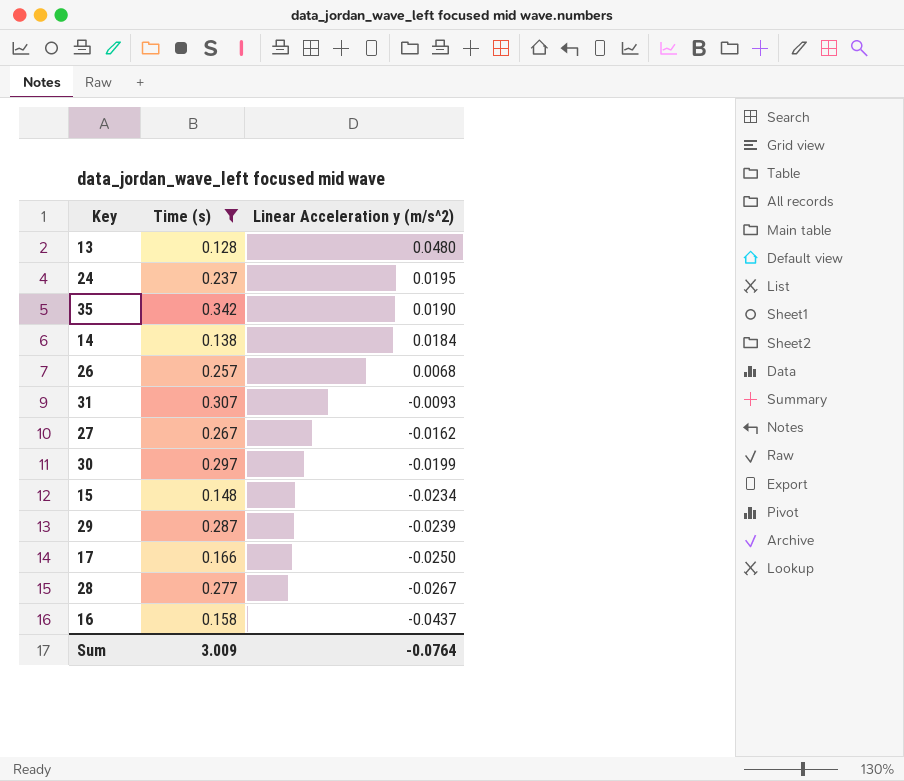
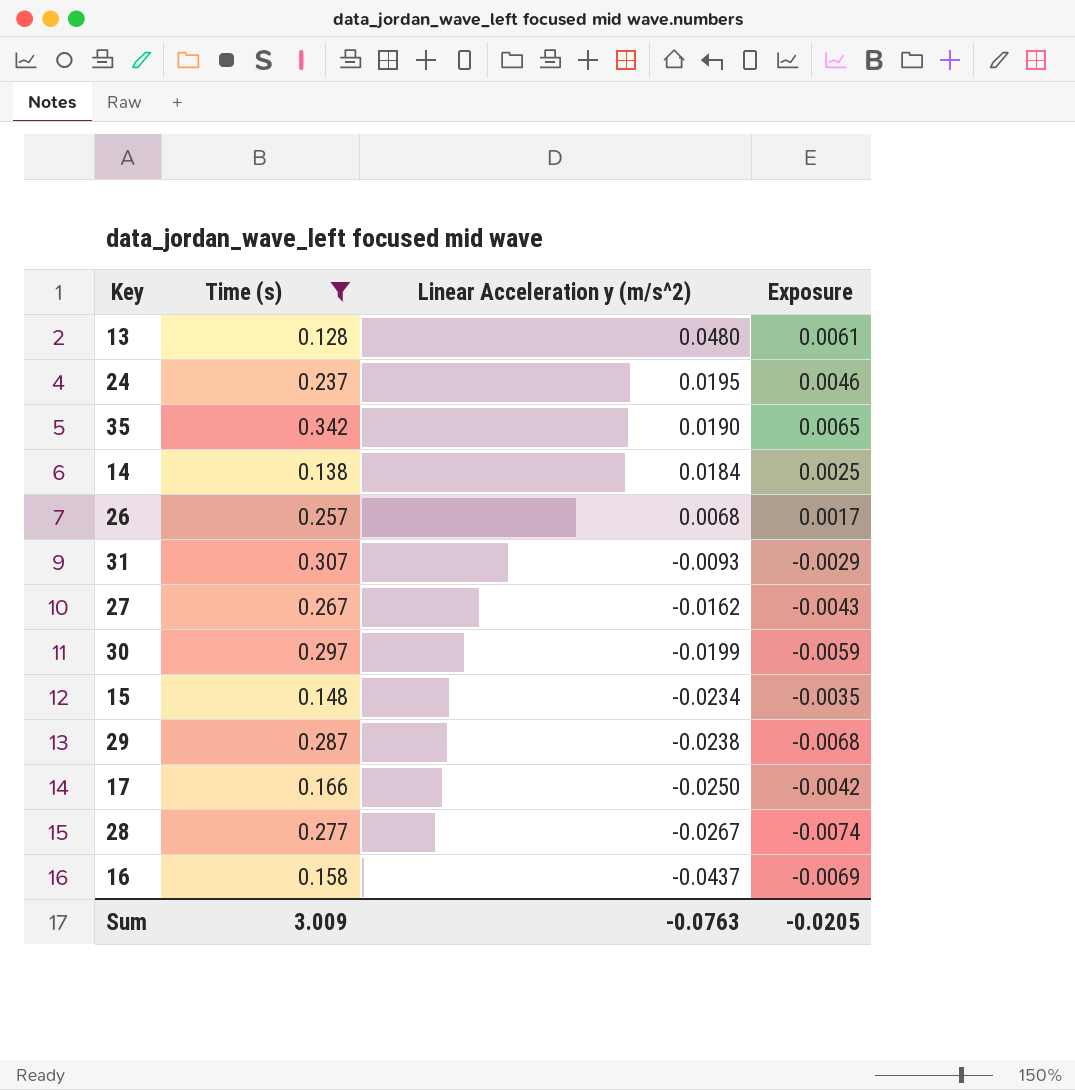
column Exposure | formula: none -> [Time (s)] * [Linear Acceleration y (m/s^2)]
29 | Linear Acceleration y (m/s^2): -0.0239 -> -0.0238
Sum | Linear Acceleration y (m/s^2): -0.0764 -> -0.0763

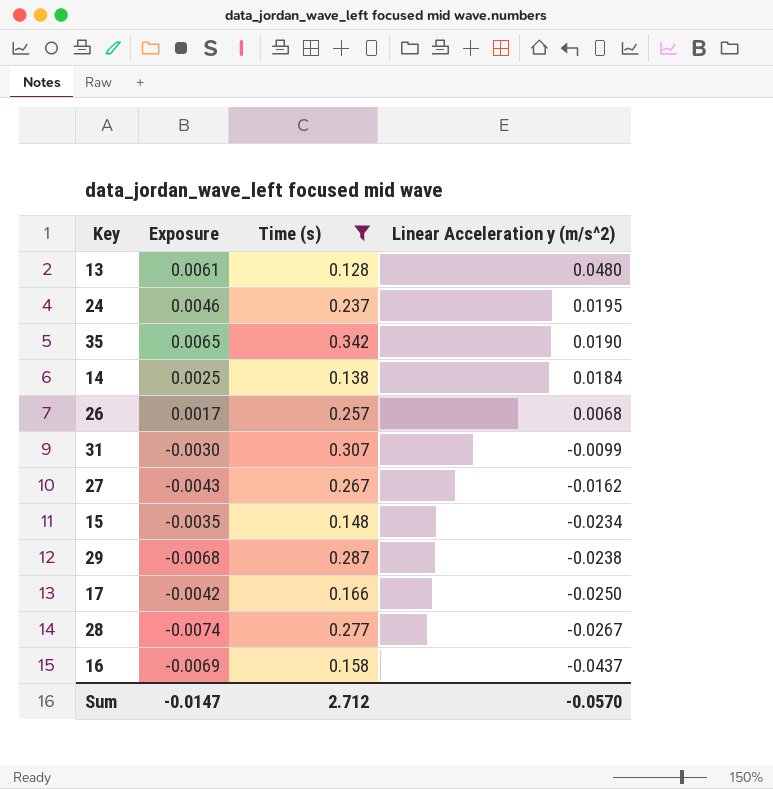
column Exposure | position: 4 -> 2
row 30: 0.297 | -0.0199 | -0.0059 -> none
31 | Exposure: -0.0029 -> -0.0030
31 | Linear Acceleration y (m/s^2): -0.0093 -> -0.0099
Sum | Exposure: -0.0205 -> -0.0147
Sum | Time (s): 3.009 -> 2.712
Sum | Linear Acceleration y (m/s^2): -0.0763 -> -0.0570

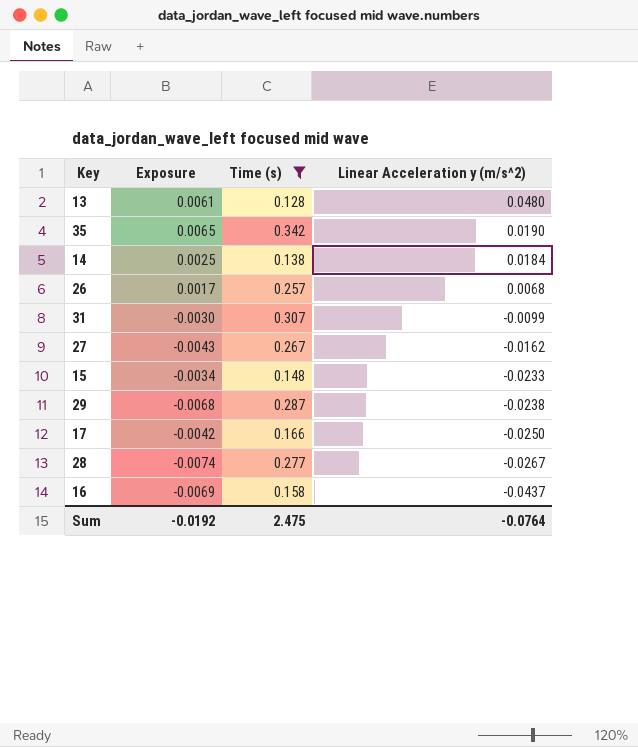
row 24: 0.0046 | 0.237 | 0.0195 -> none
15 | Exposure: -0.0035 -> -0.0034
15 | Linear Acceleration y (m/s^2): -0.0234 -> -0.0233
Sum | Exposure: -0.0147 -> -0.0192
Sum | Time (s): 2.712 -> 2.475
Sum | Linear Acceleration y (m/s^2): -0.0570 -> -0.0764

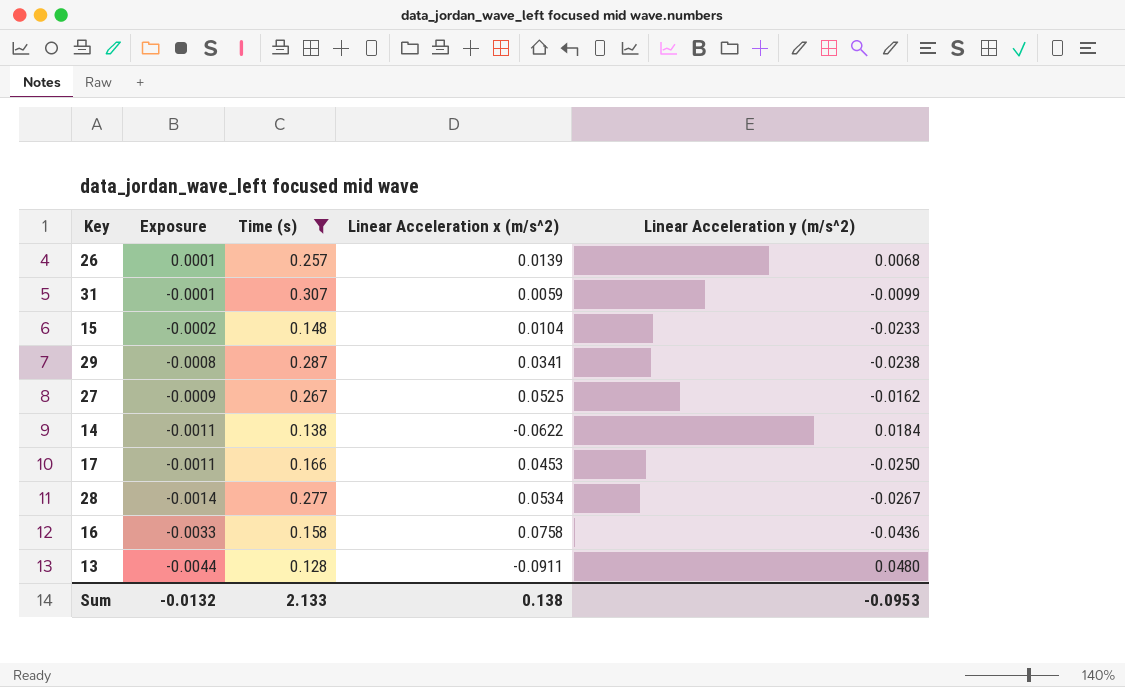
row order: Linear Acceleration y (m/s^2) descending -> Exposure descending
column Exposure | formula: [Time (s)] * [Linear Acceleration y (m/s^2)] -> [Linear Acceleration x (m/s^2)] * [Linear Acceleration y (m/s^2)]
column Linear Acceleration x (m/s^2) | position: none -> 4
row 35: 0.0065 | 0.342 | 0.0190 -> none
16 | Linear Acceleration y (m/s^2): -0.0437 -> -0.0436
Sum | Exposure: -0.0192 -> -0.0132
Sum | Time (s): 2.475 -> 2.133
Sum | Linear Acceleration y (m/s^2): -0.0764 -> -0.0953

